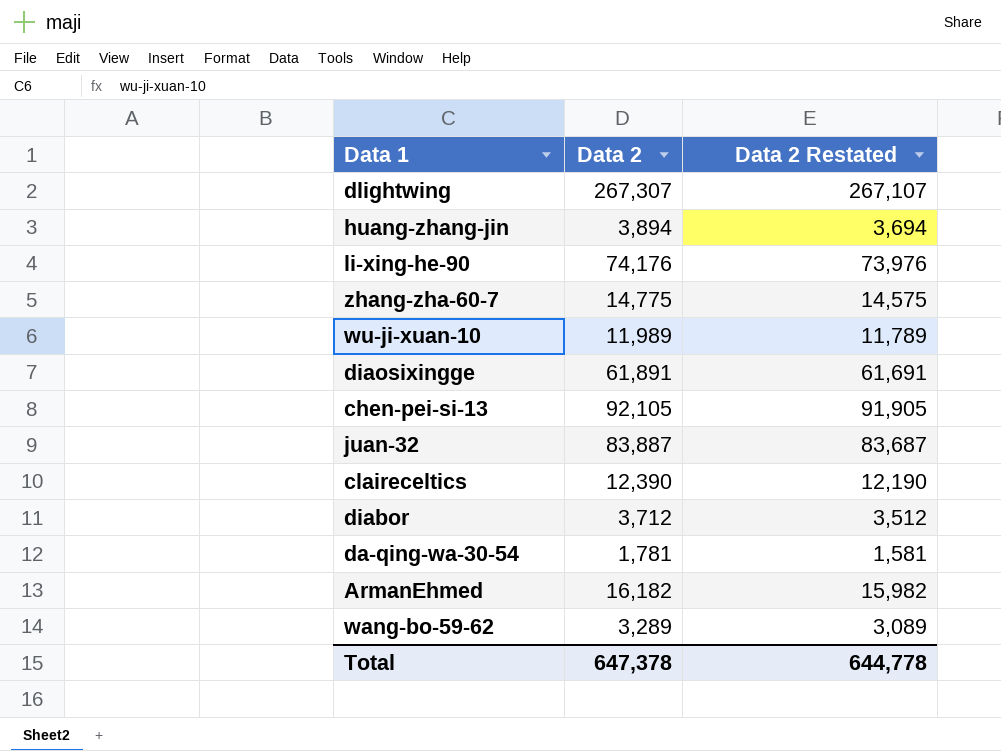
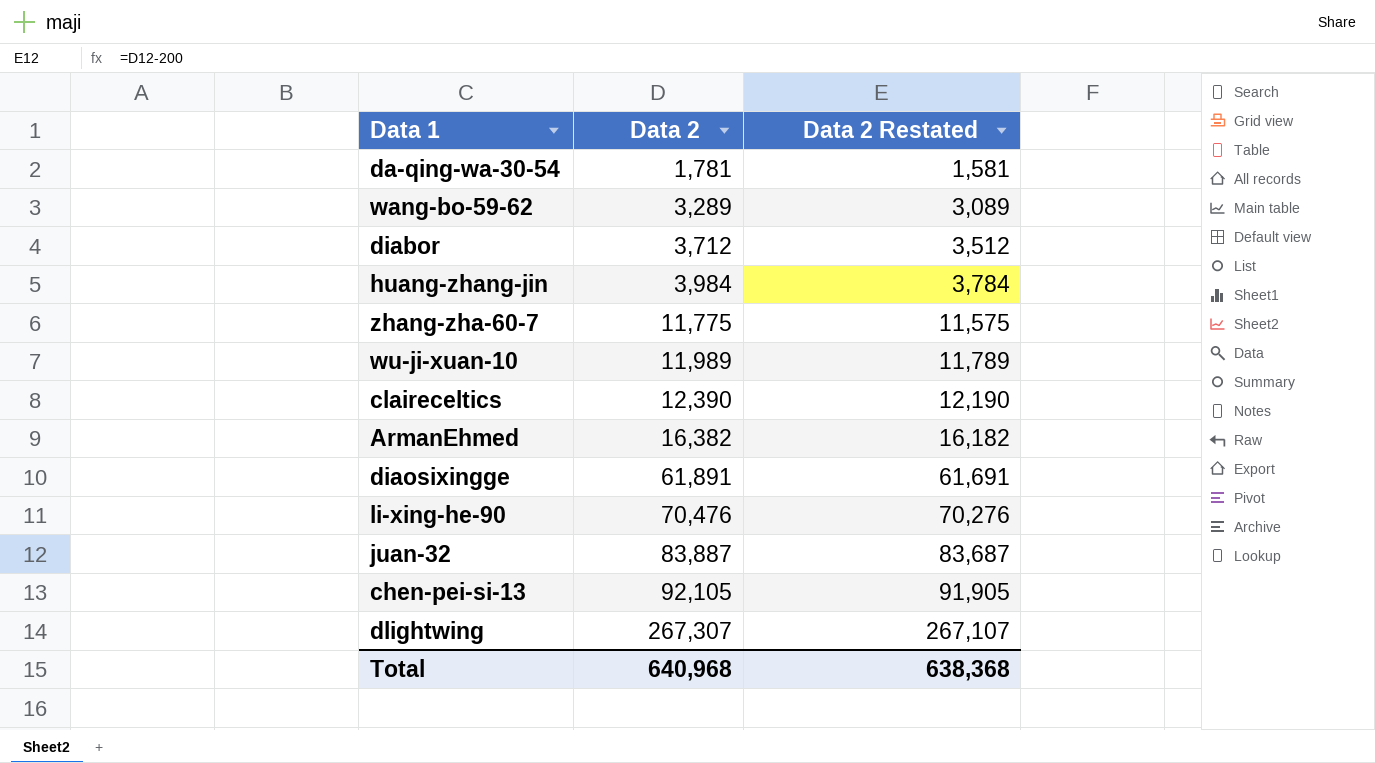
row order: none -> Data 2 ascending
huang-zhang-jin | Data 2: 3,894 -> 3,984
huang-zhang-jin | Data 2 Restated: 3,694 -> 3,784
zhang-zha-60-7 | Data 2: 14,775 -> 11,775
zhang-zha-60-7 | Data 2 Restated: 14,575 -> 11,575
ArmanEhmed | Data 2: 16,182 -> 16,382
ArmanEhmed | Data 2 Restated: 15,982 -> 16,182
li-xing-he-90 | Data 2: 74,176 -> 70,476
li-xing-he-90 | Data 2 Restated: 73,976 -> 70,276
Total | Data 2: 647,378 -> 640,968
Total | Data 2 Restated: 644,778 -> 638,368

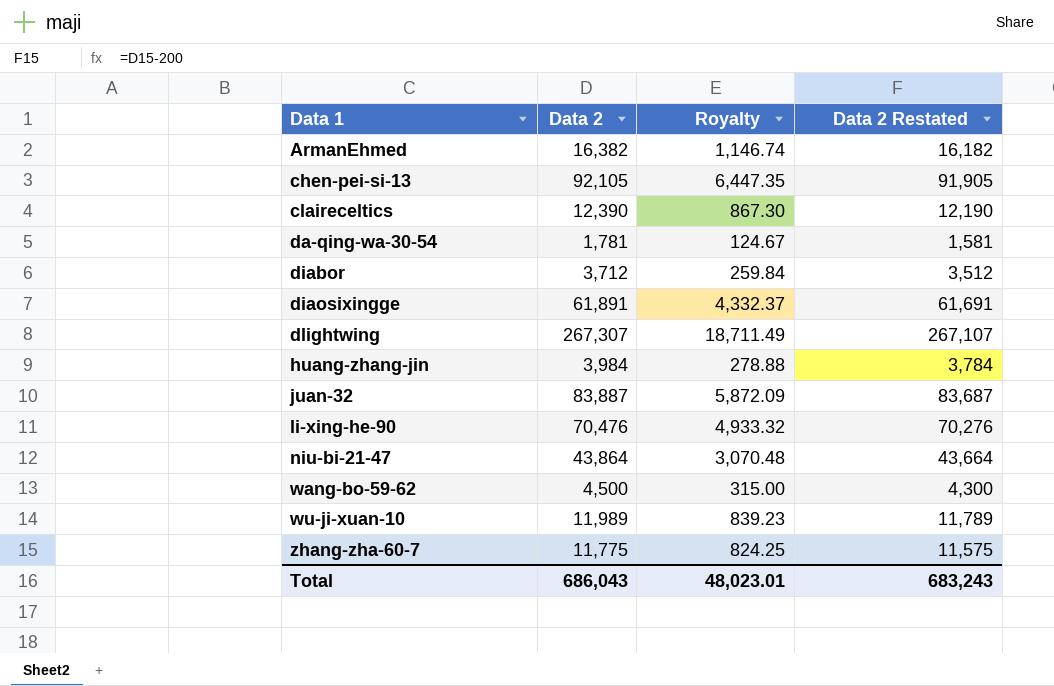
row order: Data 2 ascending -> Data 1 ascending
column Royalty | formula: none -> [Data 2] * 0.07
row niu-bi-21-47: none -> 43,864 | 3,070.48 | 43,664
wang-bo-59-62 | Data 2: 3,289 -> 4,500
wang-bo-59-62 | Data 2 Restated: 3,089 -> 4,300
Total | Data 2: 640,968 -> 686,043
Total | Data 2 Restated: 638,368 -> 683,243

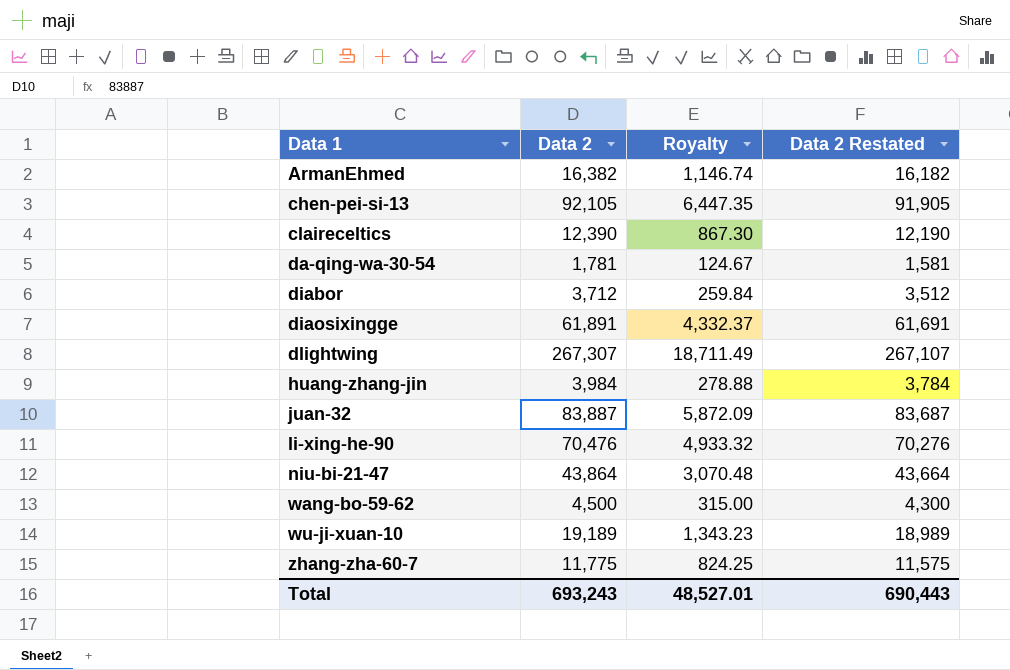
wu-ji-xuan-10 | Data 2: 11,989 -> 19,189
wu-ji-xuan-10 | Royalty: 839.23 -> 1,343.23
wu-ji-xuan-10 | Data 2 Restated: 11,789 -> 18,989
Total | Data 2: 686,043 -> 693,243
Total | Royalty: 48,023.01 -> 48,527.01
Total | Data 2 Restated: 683,243 -> 690,443

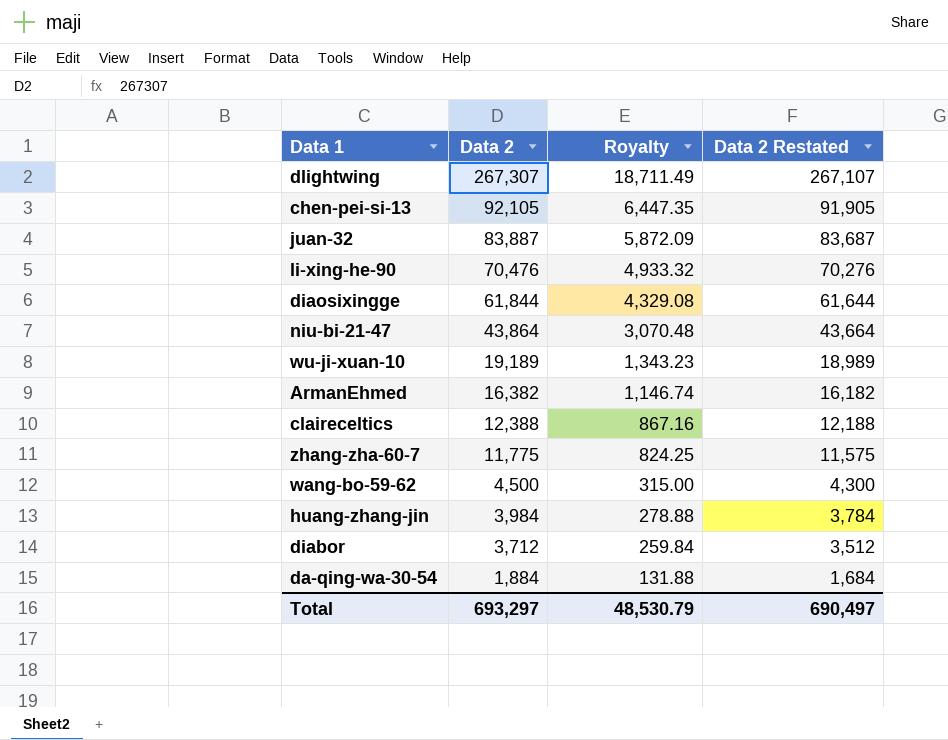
row order: Data 1 ascending -> Data 2 descending
diaosixingge | Data 2: 61,891 -> 61,844
diaosixingge | Royalty: 4,332.37 -> 4,329.08
diaosixingge | Data 2 Restated: 61,691 -> 61,644
claireceltics | Data 2: 12,390 -> 12,388
claireceltics | Royalty: 867.30 -> 867.16
claireceltics | Data 2 Restated: 12,190 -> 12,188
da-qing-wa-30-54 | Data 2: 1,781 -> 1,884
da-qing-wa-30-54 | Royalty: 124.67 -> 131.88
da-qing-wa-30-54 | Data 2 Restated: 1,581 -> 1,684
Total | Data 2: 693,243 -> 693,297
Total | Royalty: 48,527.01 -> 48,530.79
Total | Data 2 Restated: 690,443 -> 690,497

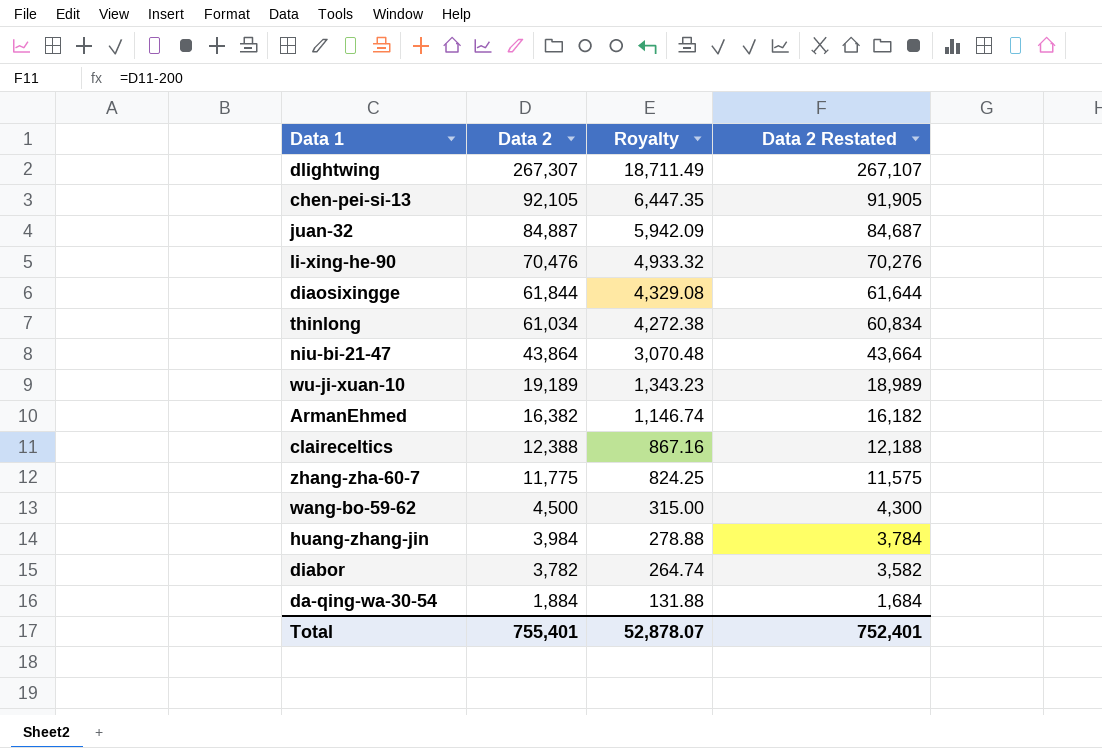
juan-32 | Data 2: 83,887 -> 84,887
juan-32 | Royalty: 5,872.09 -> 5,942.09
juan-32 | Data 2 Restated: 83,687 -> 84,687
row thinlong: none -> 61,034 | 4,272.38 | 60,834
diabor | Data 2: 3,712 -> 3,782
diabor | Royalty: 259.84 -> 264.74
diabor | Data 2 Restated: 3,512 -> 3,582
Total | Data 2: 693,297 -> 755,401
Total | Royalty: 48,530.79 -> 52,878.07
Total | Data 2 Restated: 690,497 -> 752,401

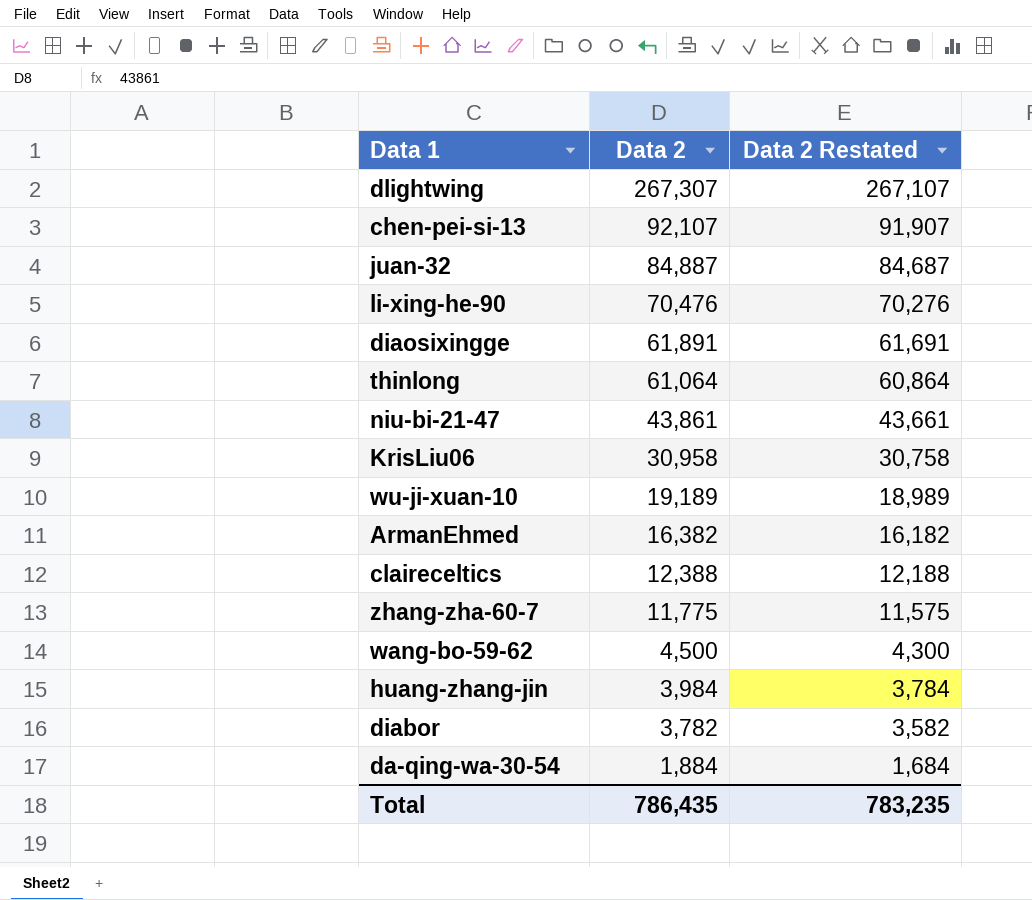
column Royalty | formula: [Data 2] * 0.07 -> none
chen-pei-si-13 | Data 2: 92,105 -> 92,107
chen-pei-si-13 | Data 2 Restated: 91,905 -> 91,907
diaosixingge | Data 2: 61,844 -> 61,891
diaosixingge | Data 2 Restated: 61,644 -> 61,691
thinlong | Data 2: 61,034 -> 61,064
thinlong | Data 2 Restated: 60,834 -> 60,864
niu-bi-21-47 | Data 2: 43,864 -> 43,861
niu-bi-21-47 | Data 2 Restated: 43,664 -> 43,661
row KrisLiu06: none -> 30,958 | 30,758
Total | Data 2: 755,401 -> 786,435
Total | Data 2 Restated: 752,401 -> 783,235

